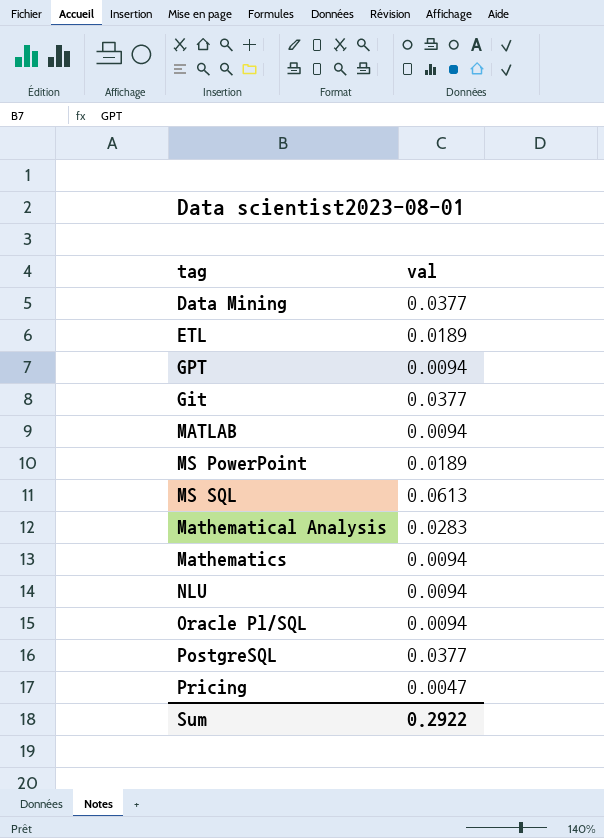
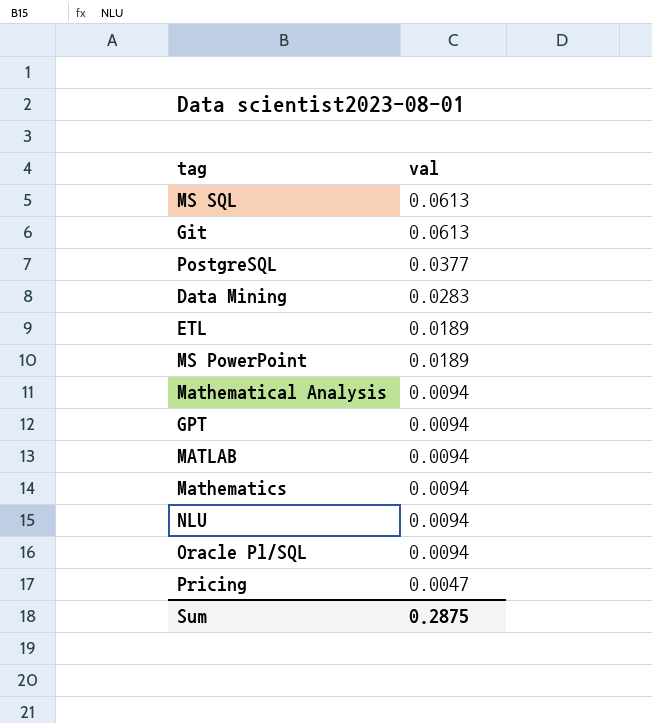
row order: none -> val descending
Git | val: 0.0377 -> 0.0613
Data Mining | val: 0.0377 -> 0.0283
Mathematical Analysis | val: 0.0283 -> 0.0094
Sum | val: 0.2922 -> 0.2875

